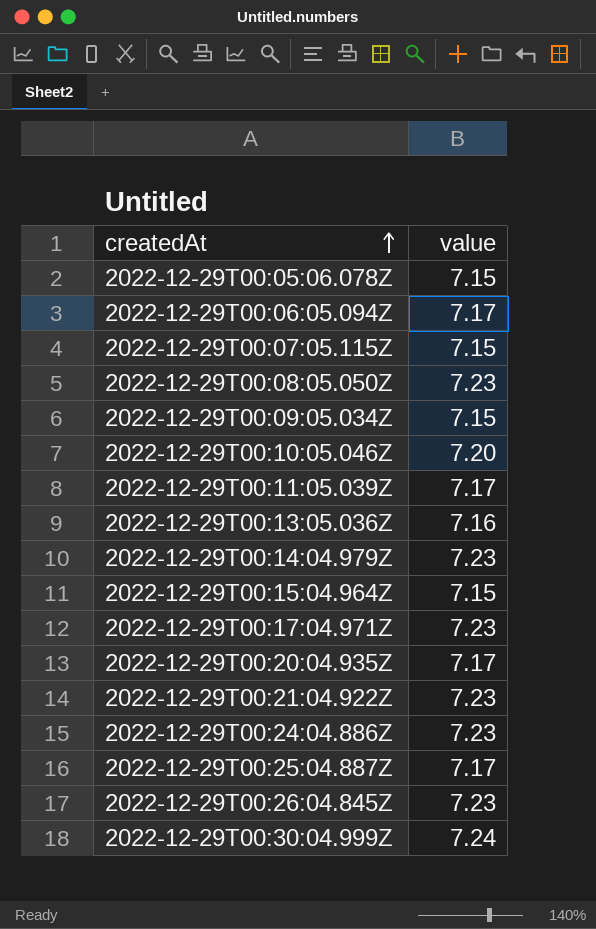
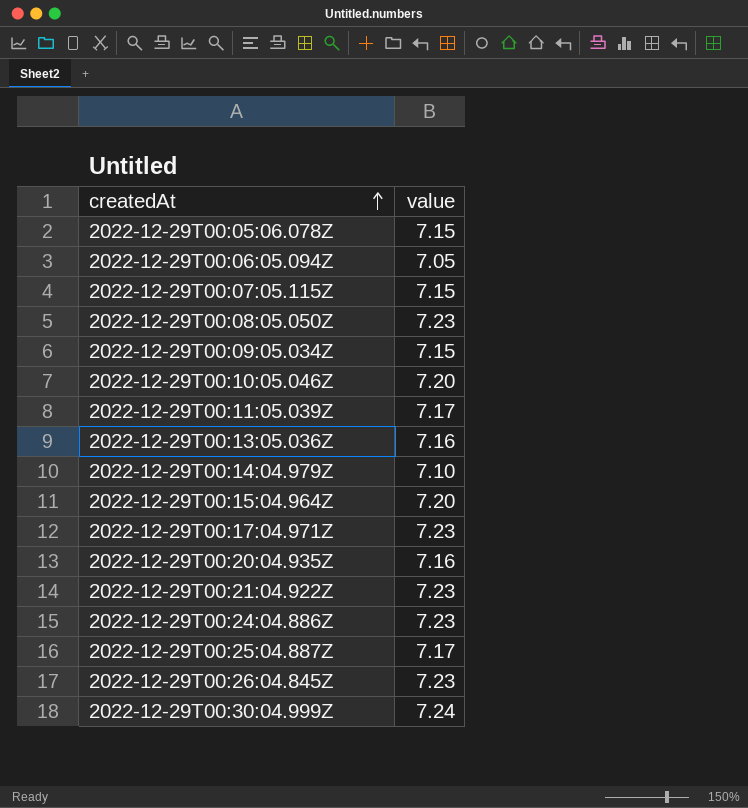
2022-12-29T00:06:05.094Z | value: 7.17 -> 7.05
2022-12-29T00:14:04.979Z | value: 7.23 -> 7.10
2022-12-29T00:15:04.964Z | value: 7.15 -> 7.20
2022-12-29T00:20:04.935Z | value: 7.17 -> 7.16

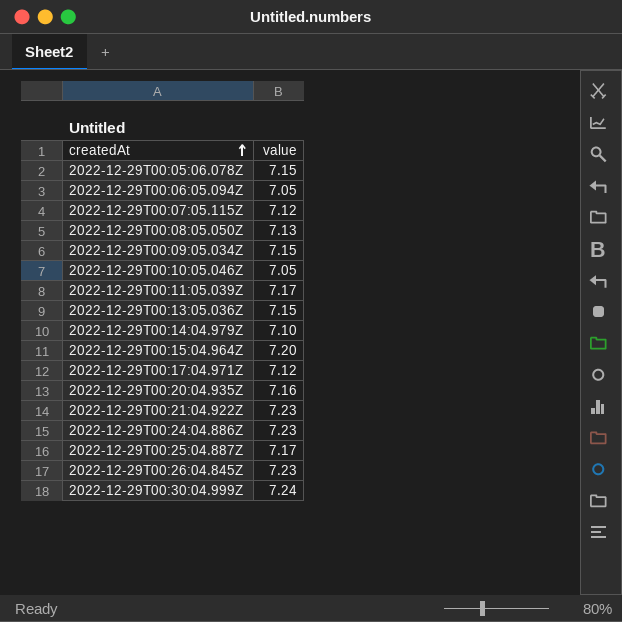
2022-12-29T00:07:05.115Z | value: 7.15 -> 7.12
2022-12-29T00:08:05.050Z | value: 7.23 -> 7.13
2022-12-29T00:10:05.046Z | value: 7.20 -> 7.05
2022-12-29T00:13:05.036Z | value: 7.16 -> 7.15
2022-12-29T00:17:04.971Z | value: 7.23 -> 7.12

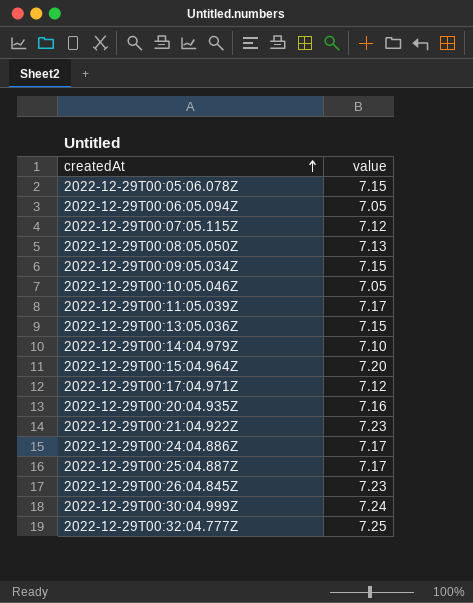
2022-12-29T00:24:04.886Z | value: 7.23 -> 7.17
row 2022-12-29T00:32:04.777Z: none -> 7.25

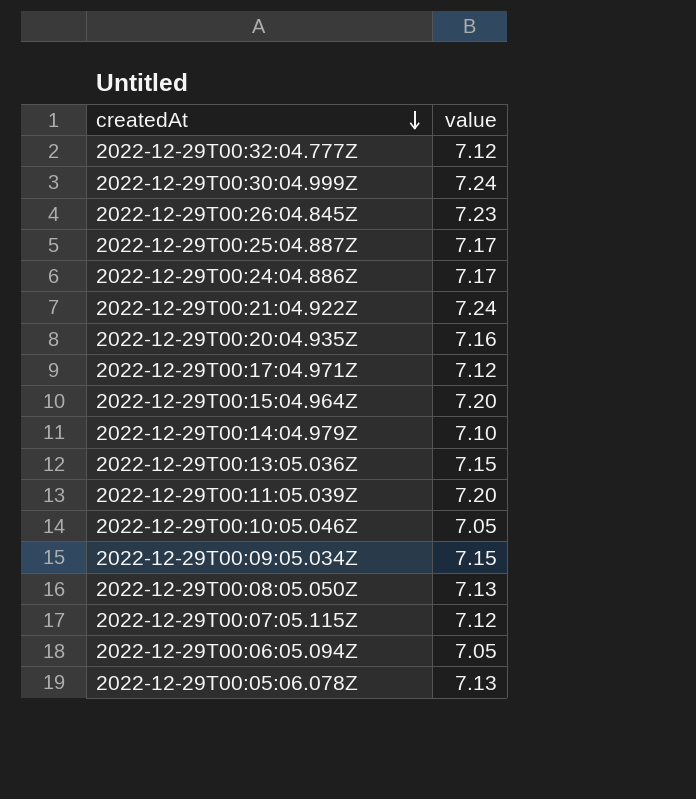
row order: createdAt ascending -> createdAt descending
2022-12-29T00:32:04.777Z | value: 7.25 -> 7.12
2022-12-29T00:21:04.922Z | value: 7.23 -> 7.24
2022-12-29T00:11:05.039Z | value: 7.17 -> 7.20
2022-12-29T00:05:06.078Z | value: 7.15 -> 7.13

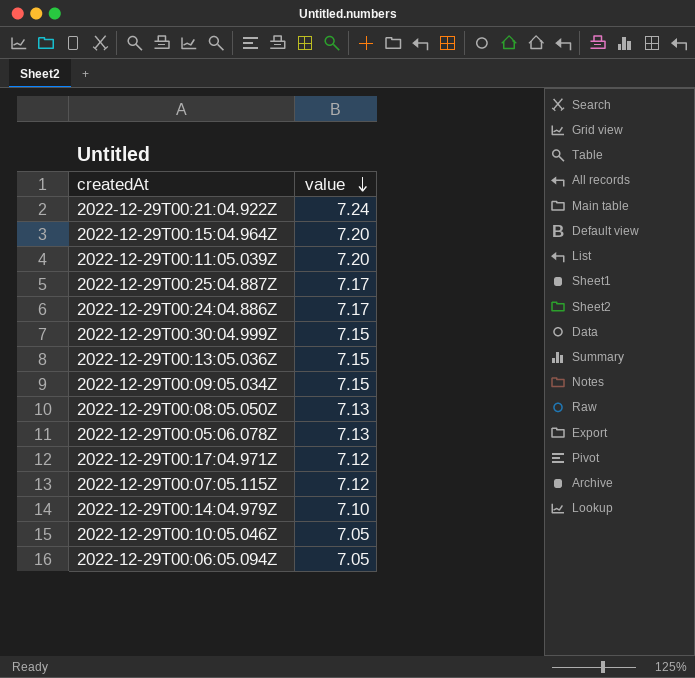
row order: createdAt descending -> value descending
row 2022-12-29T00:32:04.777Z: 7.12 -> none
row 2022-12-29T00:26:04.845Z: 7.23 -> none
row 2022-12-29T00:20:04.935Z: 7.16 -> none
2022-12-29T00:30:04.999Z | value: 7.24 -> 7.15

